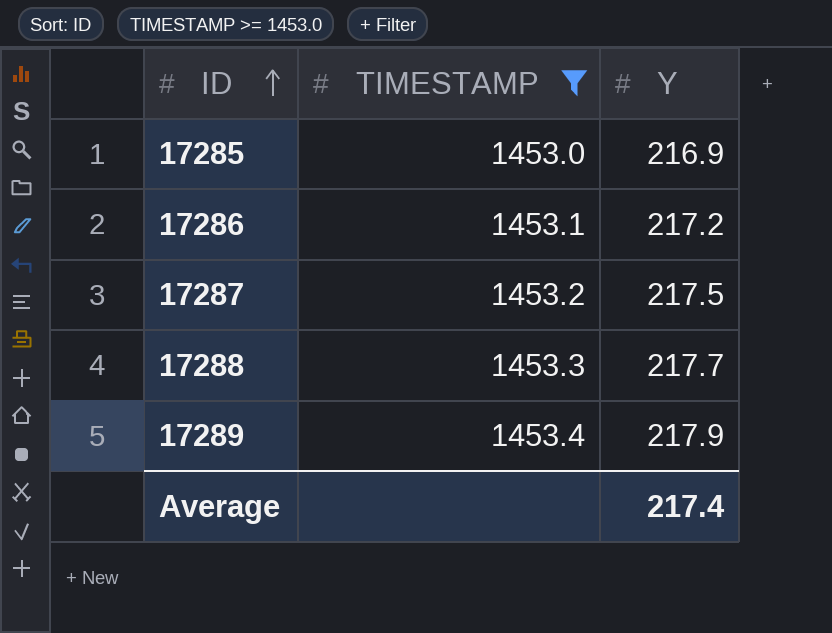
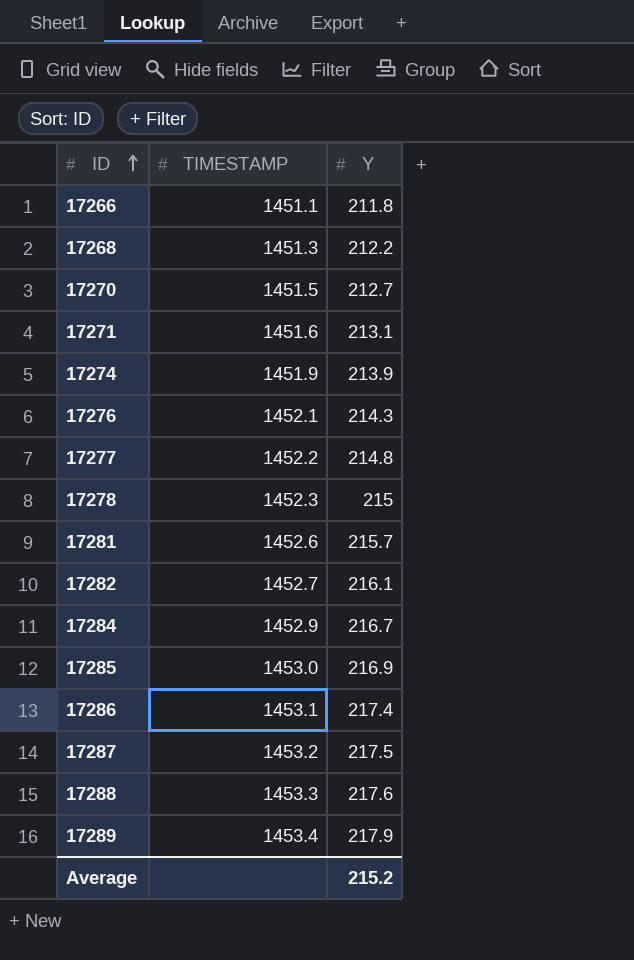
filter: TIMESTAMP >= 1453.0 -> none
17286 | Y: 217.2 -> 217.4
17288 | Y: 217.7 -> 217.6
Average | Y: 217.4 -> 215.2

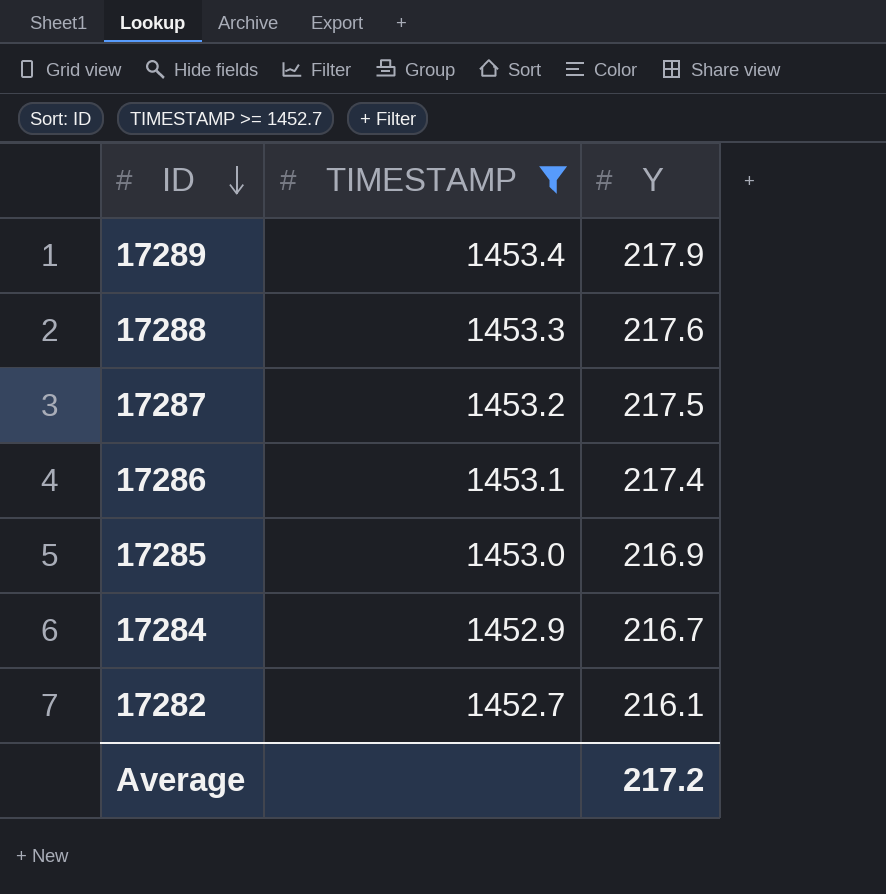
filter: none -> TIMESTAMP >= 1452.7
row order: ID ascending -> ID descending
Average | Y: 215.2 -> 217.2

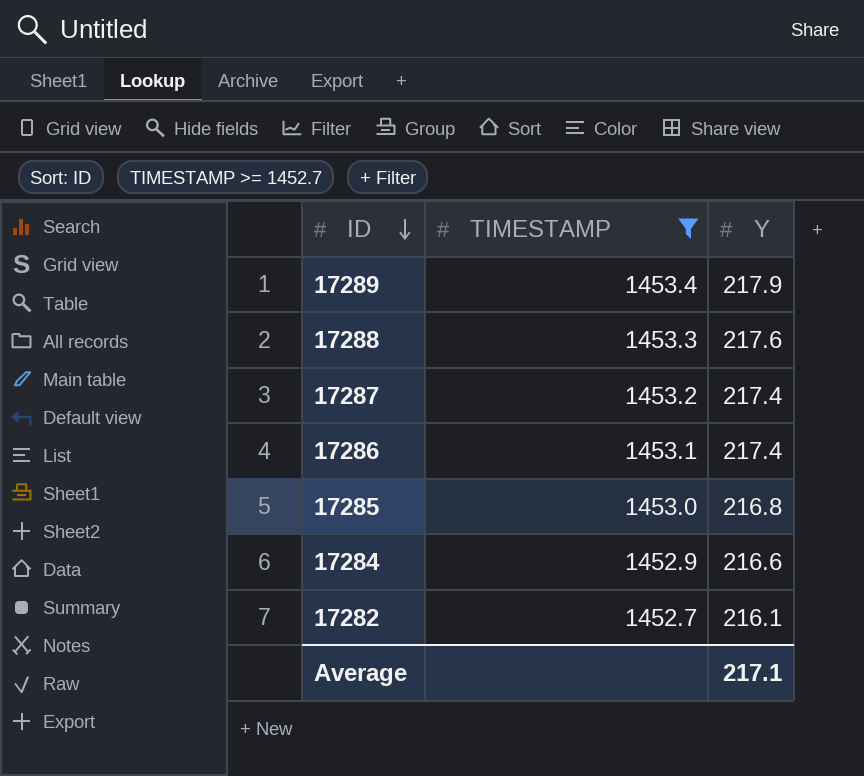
17287 | Y: 217.5 -> 217.4
17285 | Y: 216.9 -> 216.8
17284 | Y: 216.7 -> 216.6
Average | Y: 217.2 -> 217.1

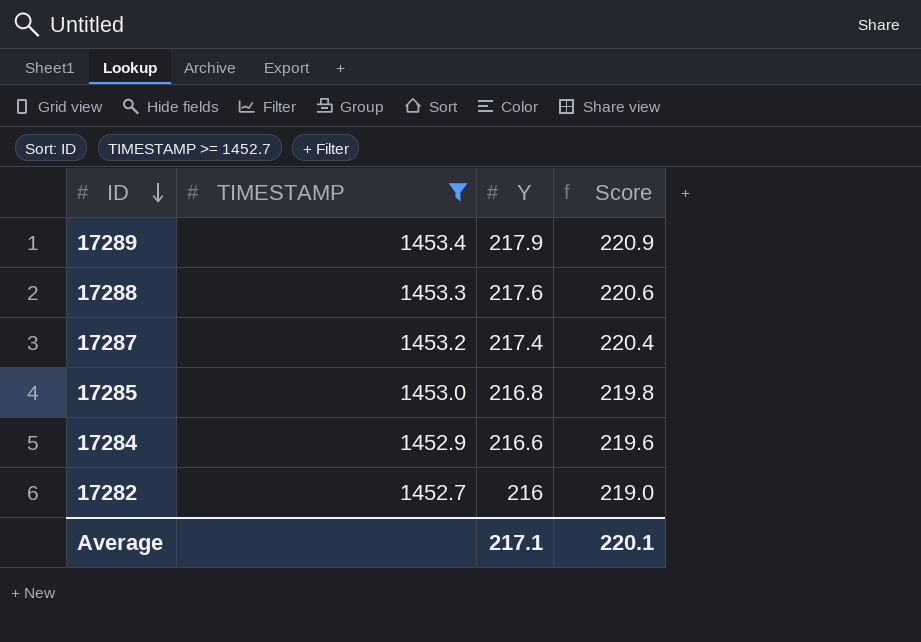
column Score | formula: none -> [Y] + 3
row 17286: 1453.1 | 217.4 -> none
17282 | Y: 216.1 -> 216

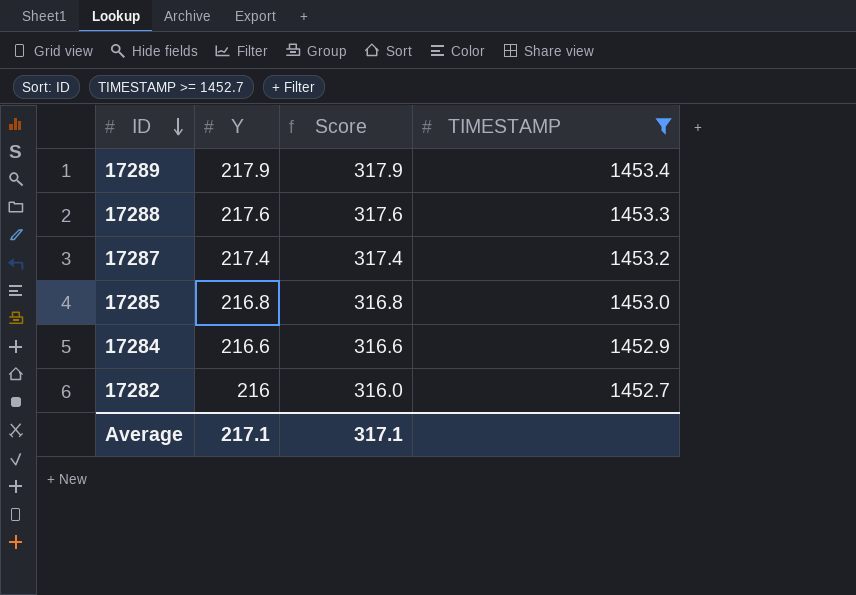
column Score | formula: [Y] + 3 -> [Y] + 100
column TIMESTAMP | position: 2 -> 4
Average | Score: 220.1 -> 317.1

